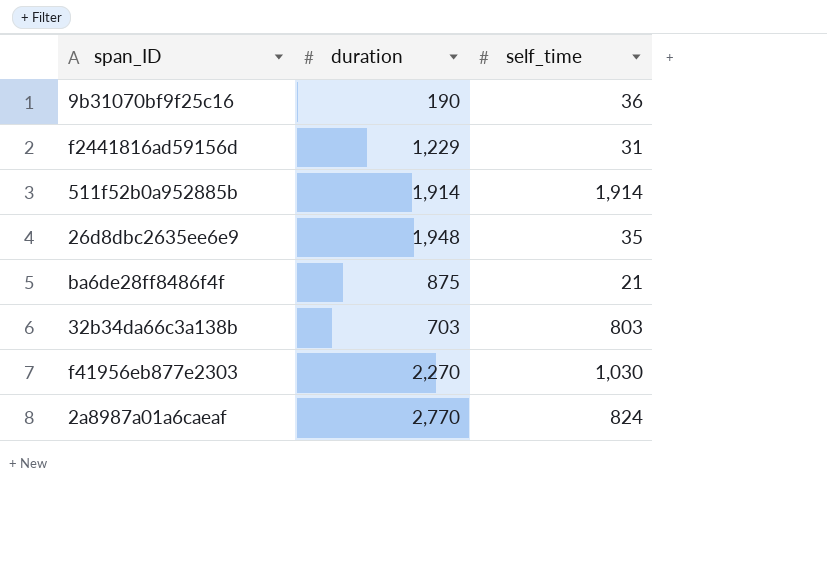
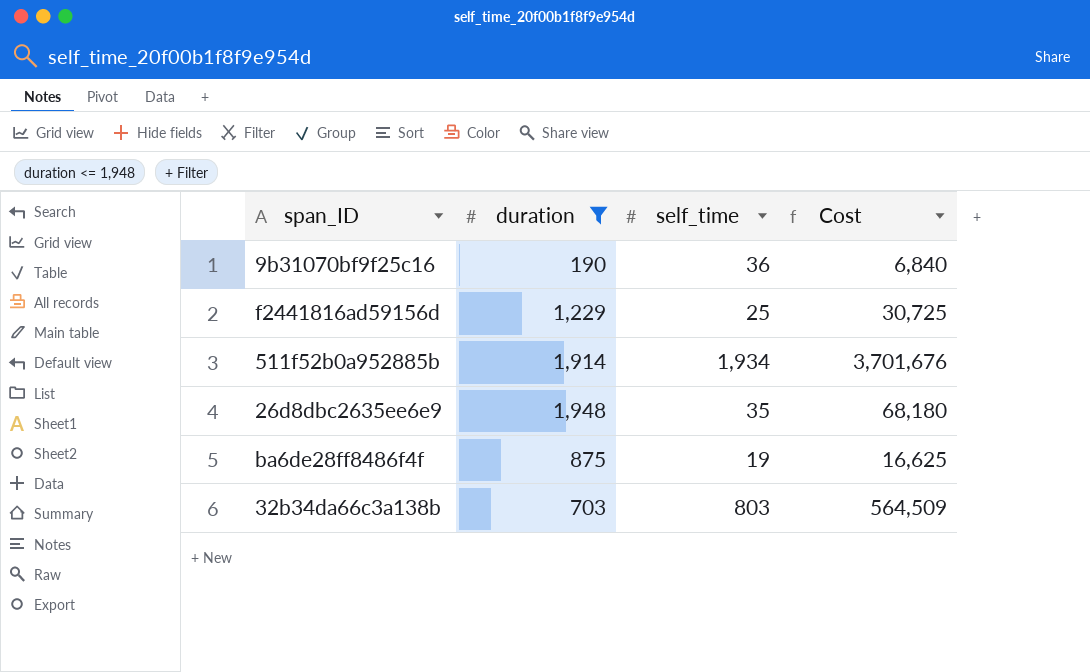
filter: none -> duration <= 1,948
column Cost | formula: none -> [duration] * [self_time]
f2441816ad59156d | self_time: 31 -> 25
511f52b0a952885b | self_time: 1,914 -> 1,934
ba6de28ff8486f4f | self_time: 21 -> 19

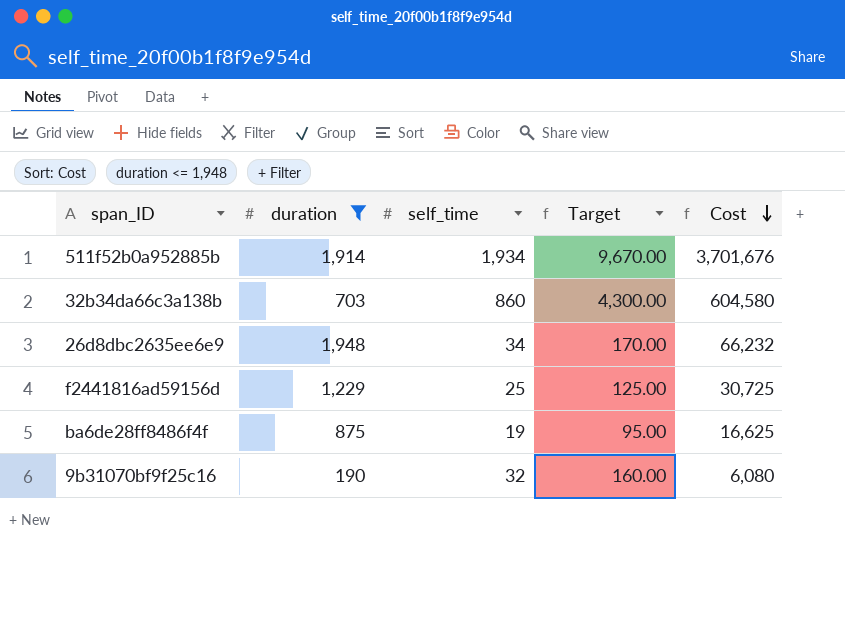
row order: none -> Cost descending
column Target | formula: none -> [self_time] * 5
32b34da66c3a138b | self_time: 803 -> 860
32b34da66c3a138b | Cost: 564,509 -> 604,580
26d8dbc2635ee6e9 | self_time: 35 -> 34
26d8dbc2635ee6e9 | Cost: 68,180 -> 66,232
9b31070bf9f25c16 | self_time: 36 -> 32
9b31070bf9f25c16 | Cost: 6,840 -> 6,080

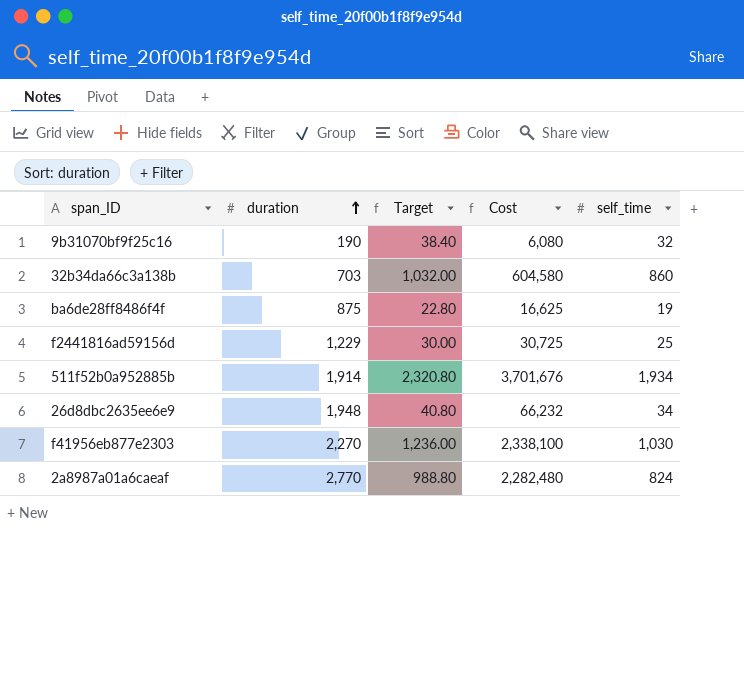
filter: duration <= 1,948 -> none
row order: Cost descending -> duration ascending
column Target | formula: [self_time] * 5 -> [self_time] * 1.2
column self_time | position: 3 -> 5

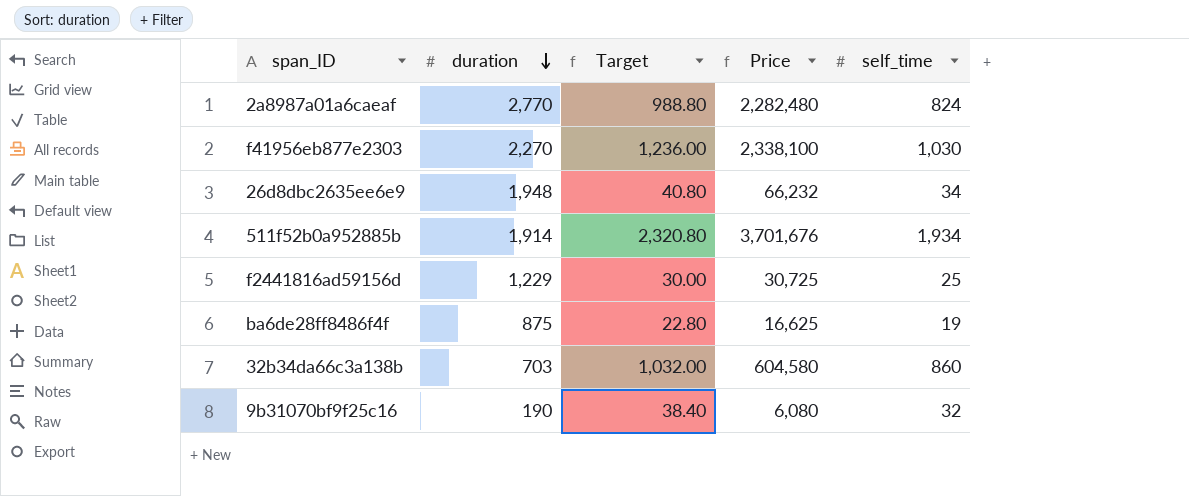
row order: duration ascending -> duration descending
column name: Cost -> Price

